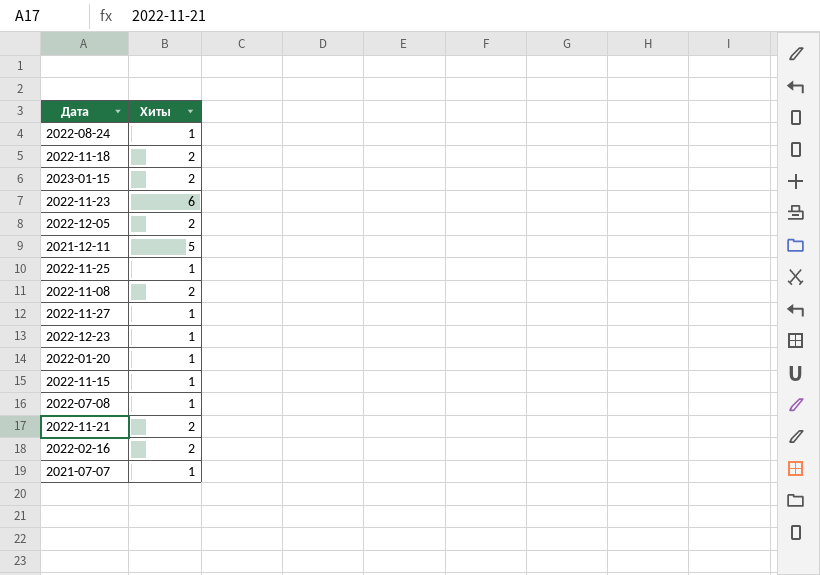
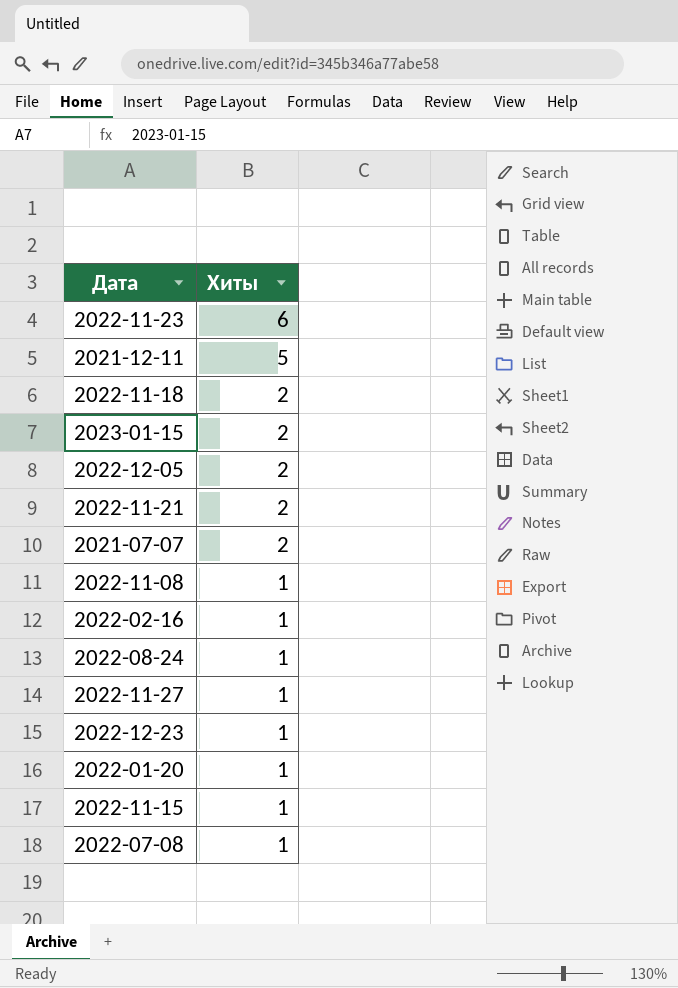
row order: none -> Хиты descending
row 2022-11-25: 1 -> none
2021-07-07 | Хиты: 1 -> 2
2022-11-08 | Хиты: 2 -> 1
2022-02-16 | Хиты: 2 -> 1

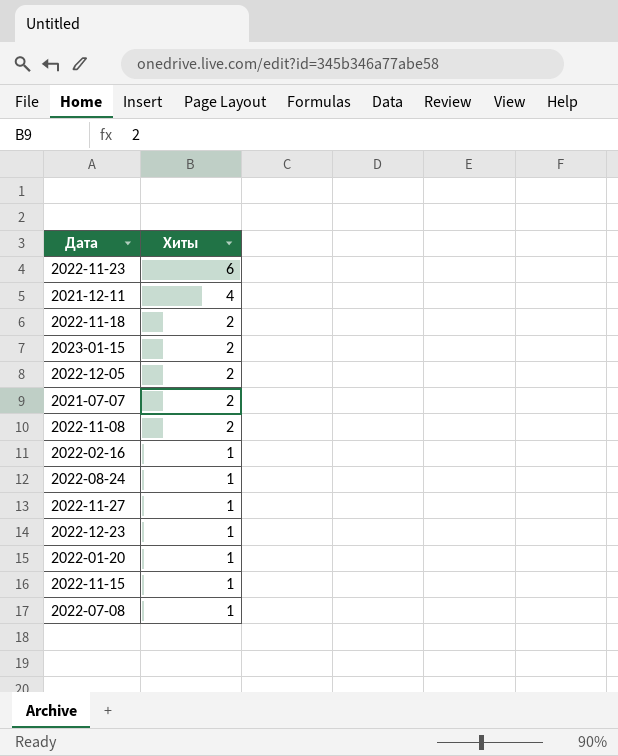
row 2022-11-21: 2 -> none
2021-12-11 | Хиты: 5 -> 4
2022-11-08 | Хиты: 1 -> 2

